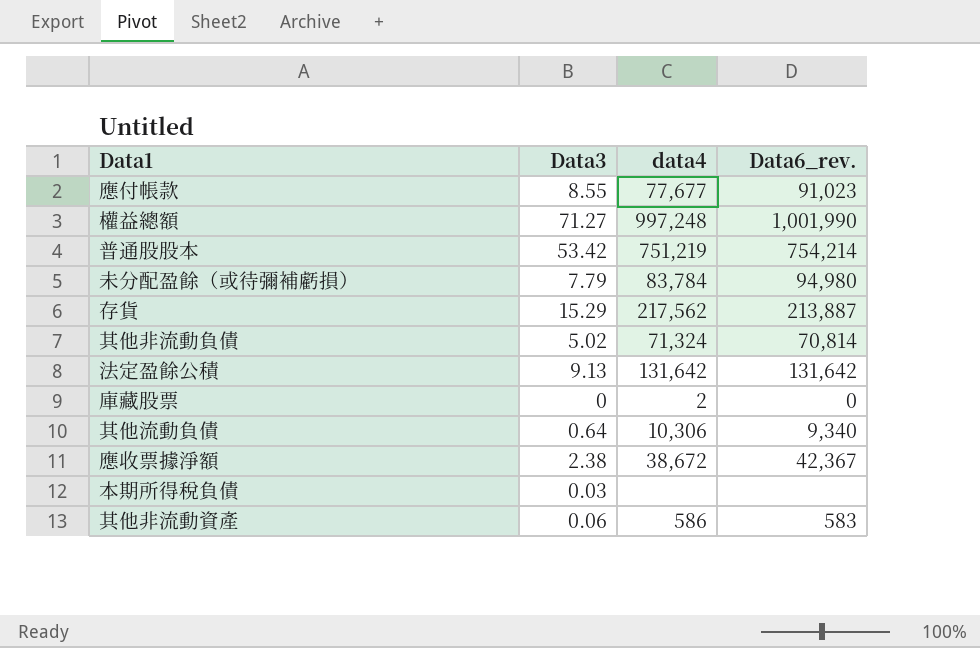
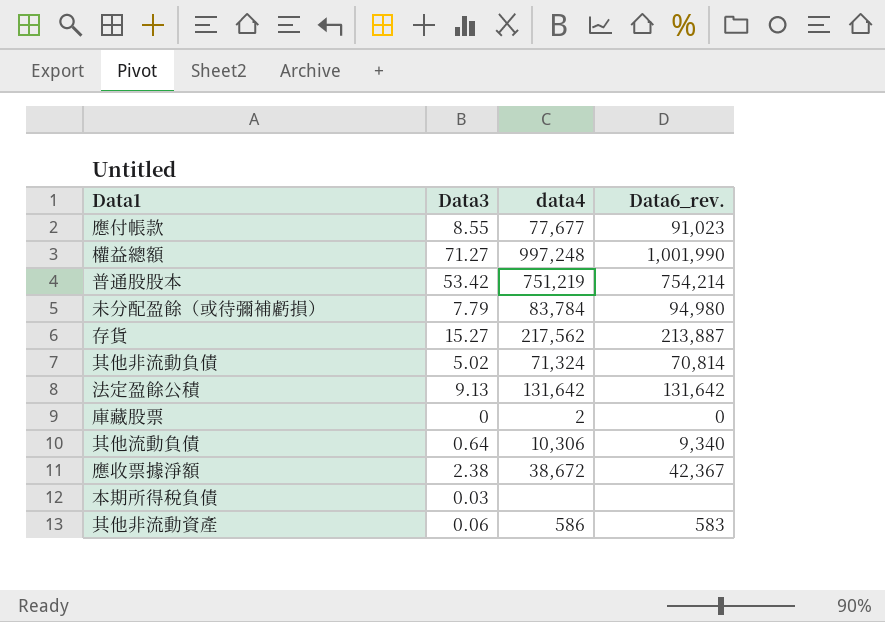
存貨 | Data3: 15.29 -> 15.27

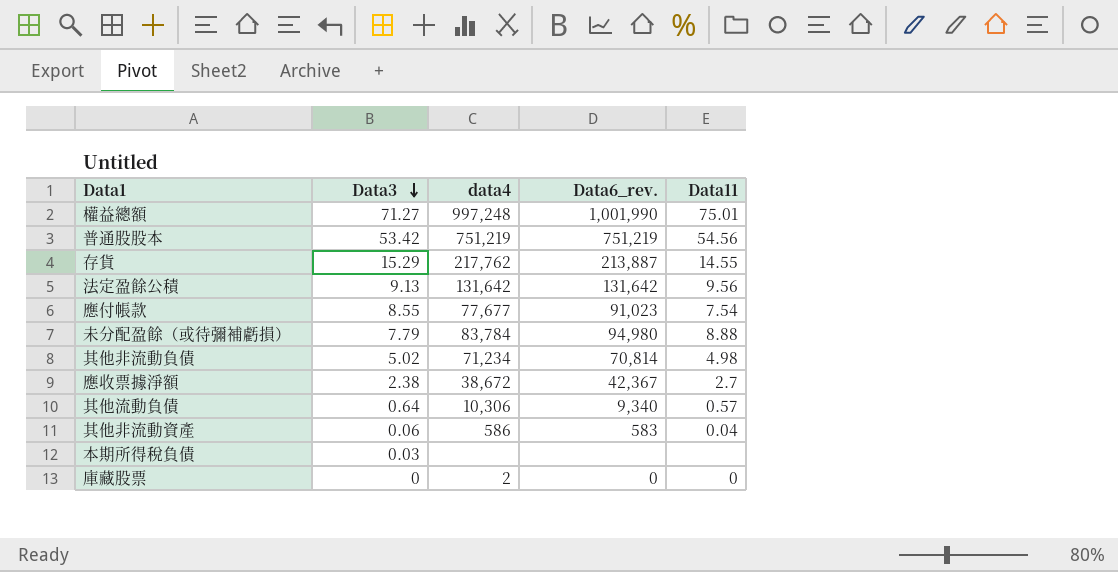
row order: none -> Data3 descending
column Data11 | position: none -> 5
普通股股本 | Data6_rev.: 754,214 -> 751,219
存貨 | Data3: 15.27 -> 15.29
存貨 | data4: 217,562 -> 217,762
其他非流動負債 | data4: 71,324 -> 71,234

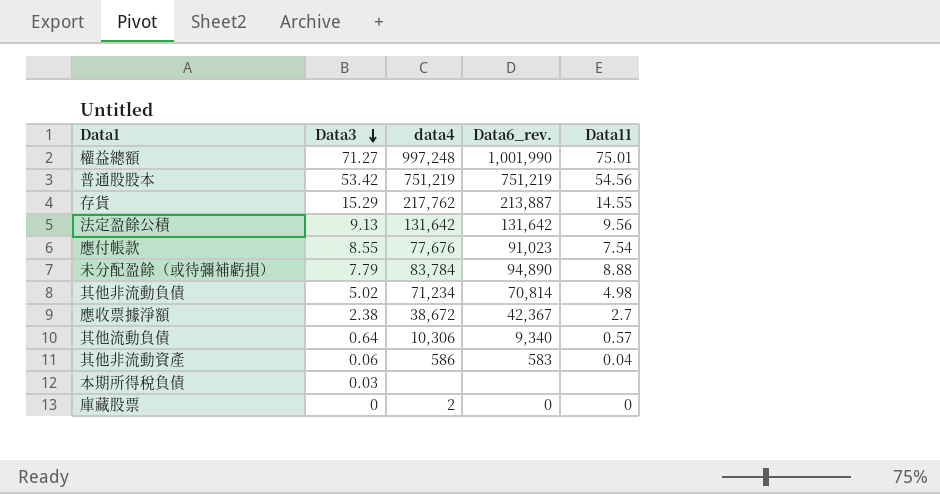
應付帳款 | data4: 77,677 -> 77,676
未分配盈餘（或待彌補虧損） | Data6_rev.: 94,980 -> 94,890

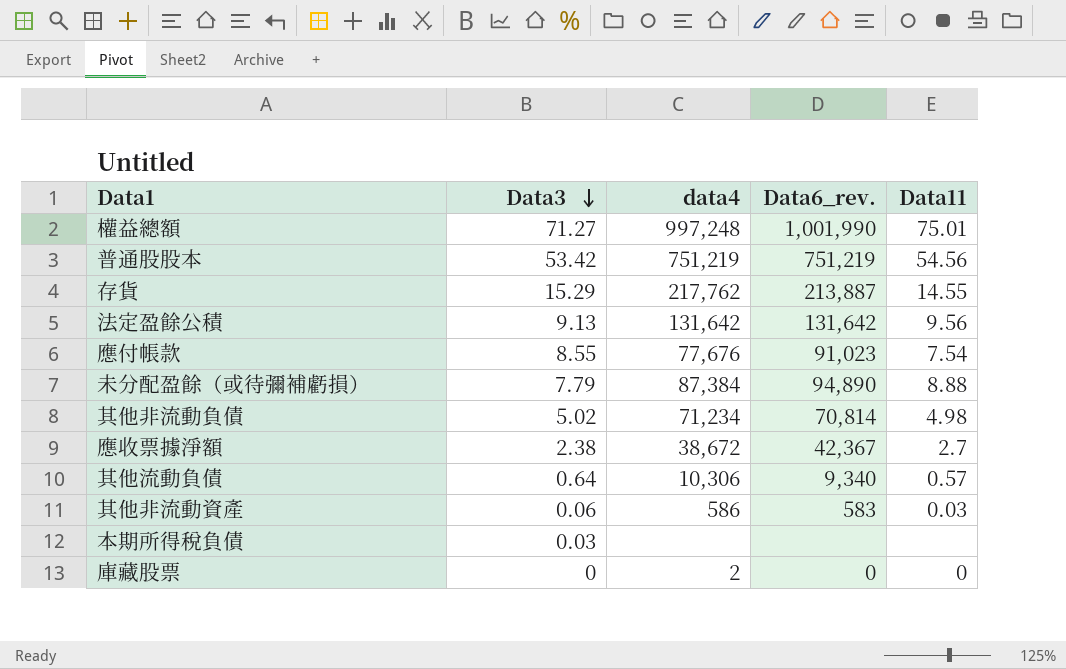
未分配盈餘（或待彌補虧損） | data4: 83,784 -> 87,384
其他非流動資產 | Data11: 0.04 -> 0.03

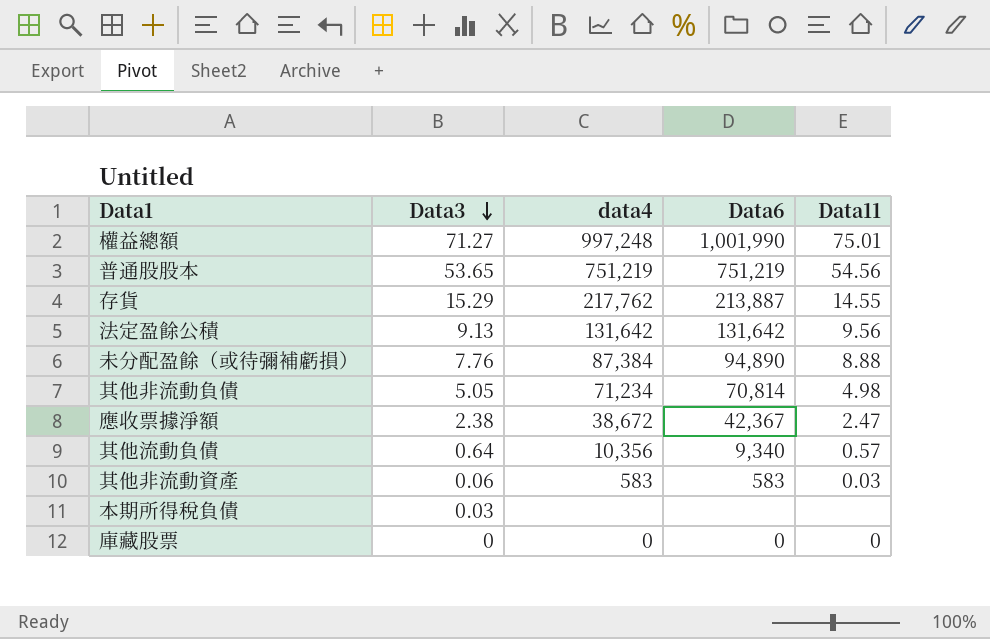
column name: Data6_rev. -> Data6
row 應付帳款: 8.55 | 77,676 | 91,023 | 7.54 -> none
普通股股本 | Data3: 53.42 -> 53.65
未分配盈餘（或待彌補虧損） | Data3: 7.79 -> 7.76
其他非流動負債 | Data3: 5.02 -> 5.05
應收票據淨額 | Data11: 2.7 -> 2.47
其他流動負債 | data4: 10,306 -> 10,356
其他非流動資產 | data4: 586 -> 583
庫藏股票 | data4: 2 -> 0

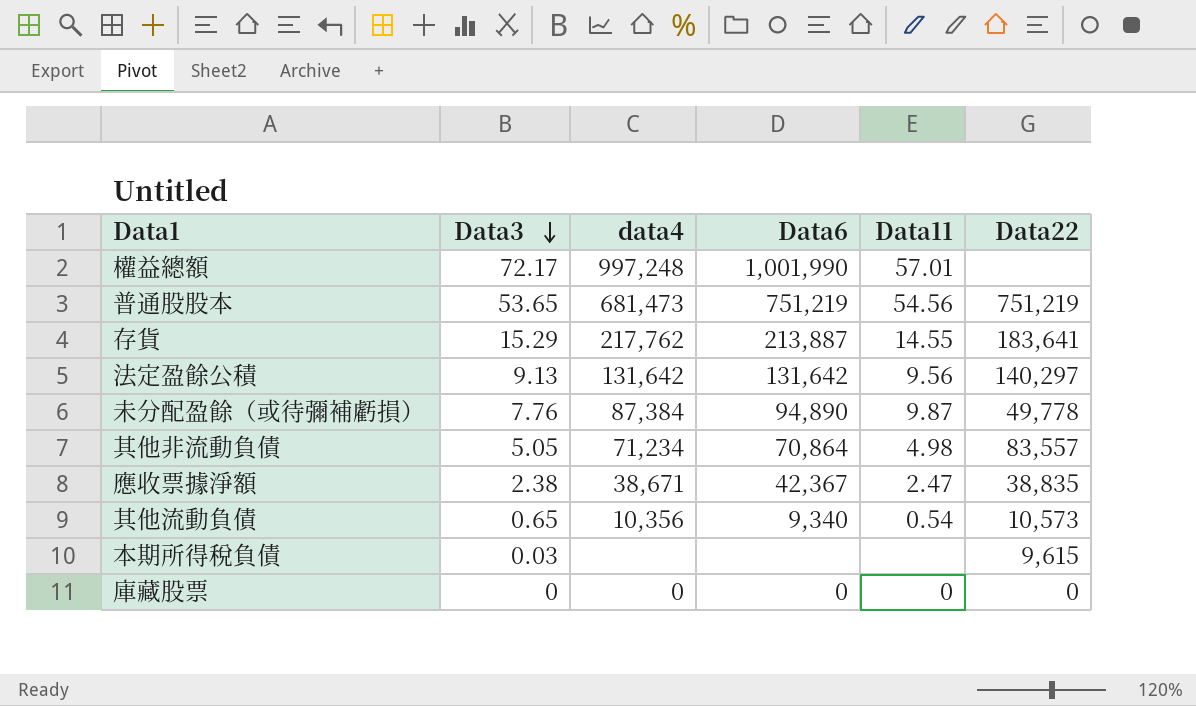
column Data22 | position: none -> 6
row 其他非流動資產: 0.06 | 583 | 583 | 0.03 -> none
權益總額 | Data3: 71.27 -> 72.17
權益總額 | Data11: 75.01 -> 57.01
普通股股本 | data4: 751,219 -> 681,473
未分配盈餘（或待彌補虧損） | Data11: 8.88 -> 9.87
其他非流動負債 | Data6: 70,814 -> 70,864
應收票據淨額 | data4: 38,672 -> 38,671
其他流動負債 | Data3: 0.64 -> 0.65
其他流動負債 | Data11: 0.57 -> 0.54

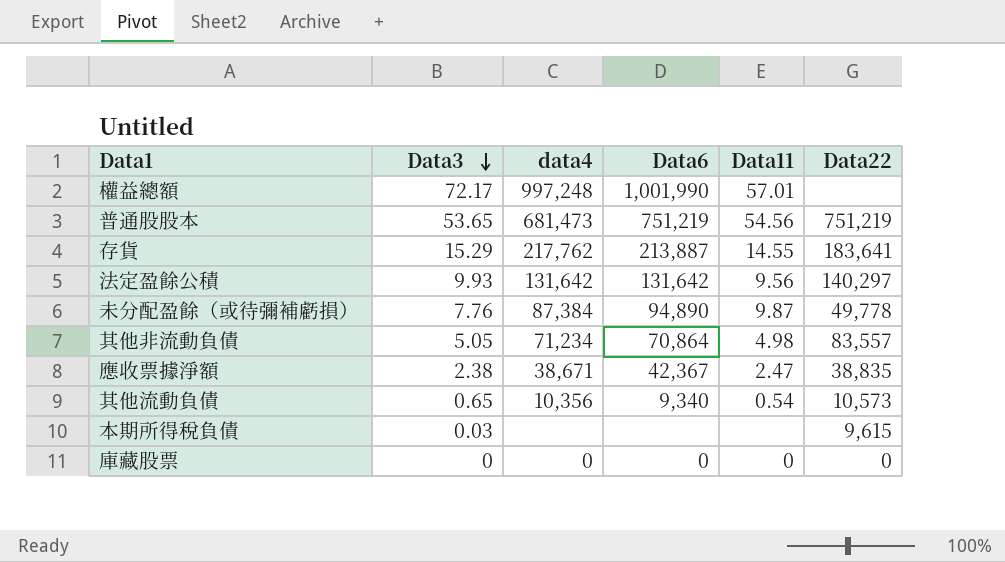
法定盈餘公積 | Data3: 9.13 -> 9.93

